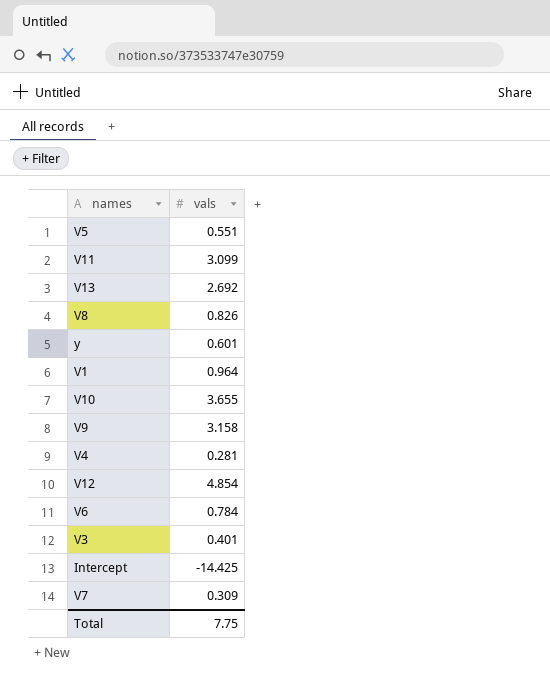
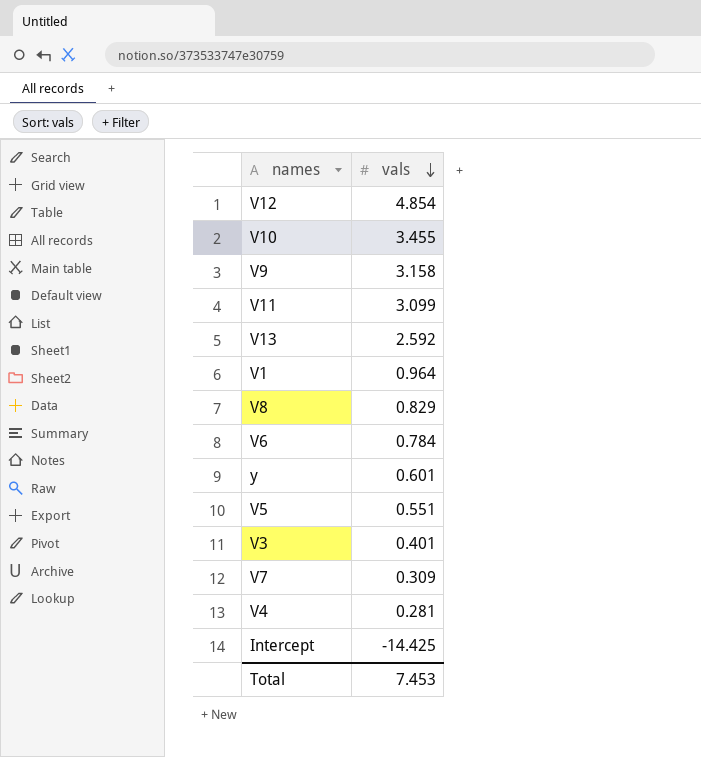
row order: none -> vals descending
V10 | vals: 3.655 -> 3.455
V13 | vals: 2.692 -> 2.592
V8 | vals: 0.826 -> 0.829
Total | vals: 7.75 -> 7.453

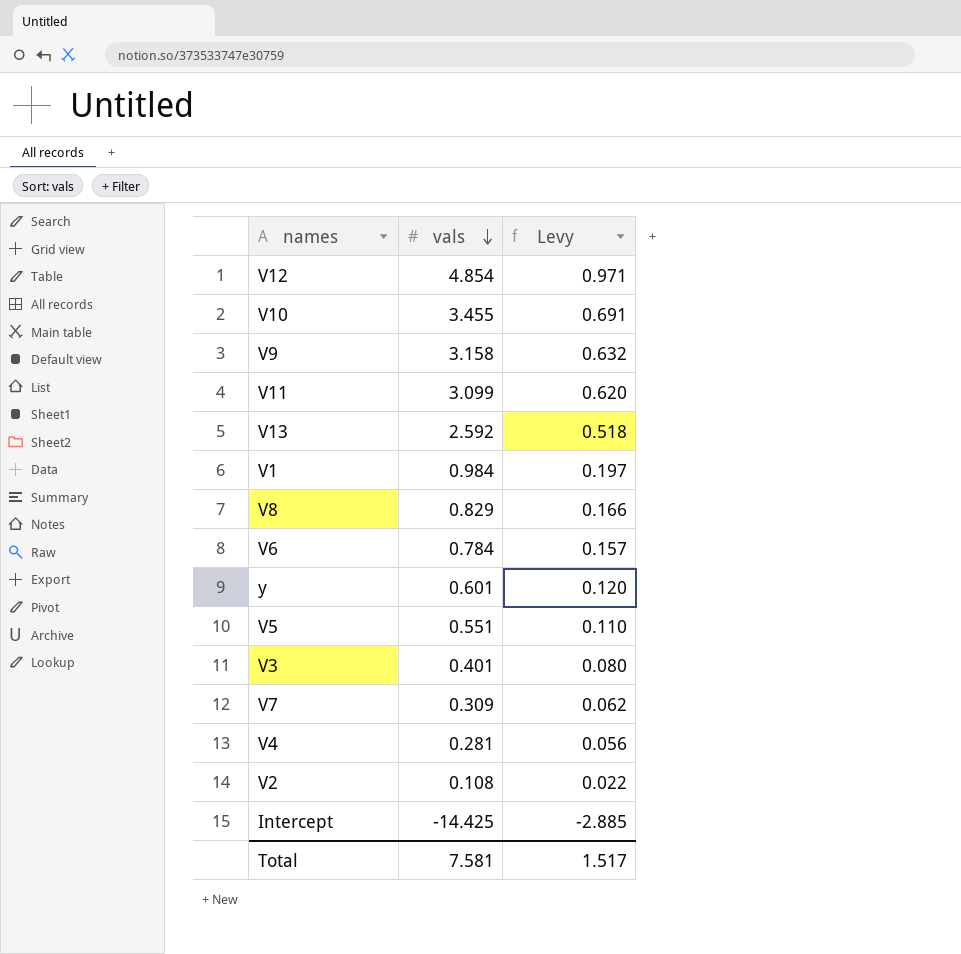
column Levy | formula: none -> [vals] * 0.2
V1 | vals: 0.964 -> 0.984
row V2: none -> 0.108 | 0.022
Total | vals: 7.453 -> 7.581

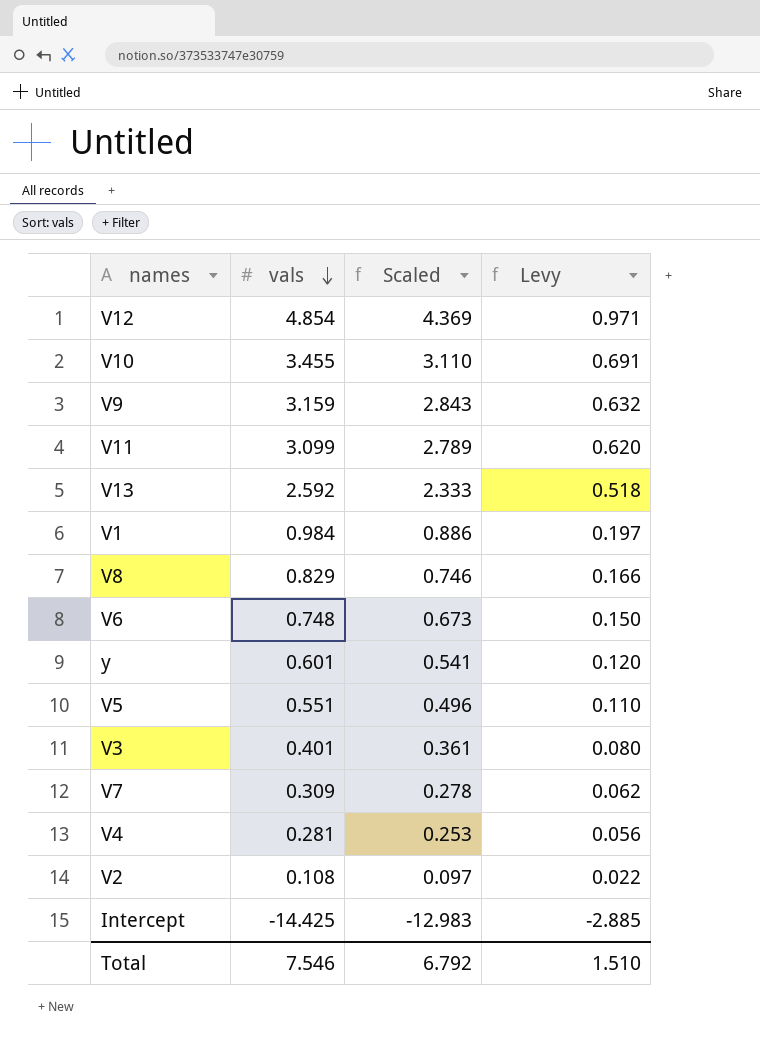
column Scaled | formula: none -> [vals] * 0.9
V9 | vals: 3.158 -> 3.159
V6 | vals: 0.784 -> 0.748
V6 | Levy: 0.157 -> 0.150
Total | vals: 7.581 -> 7.546
Total | Levy: 1.517 -> 1.510

